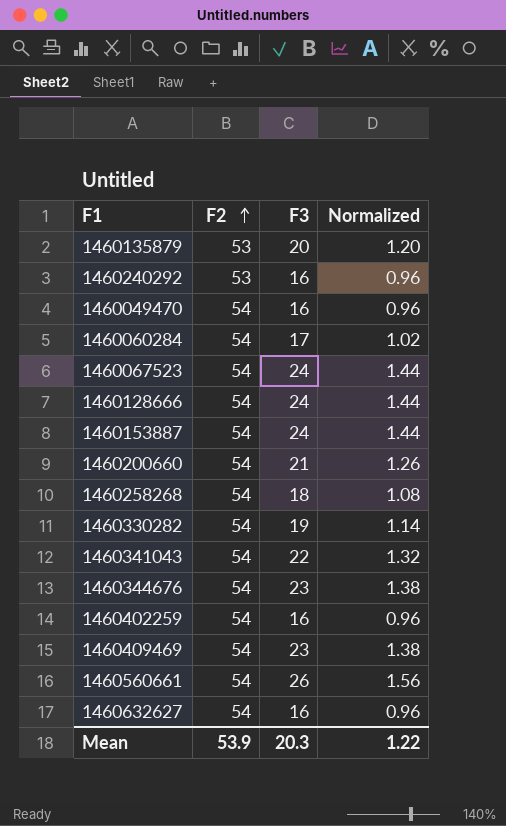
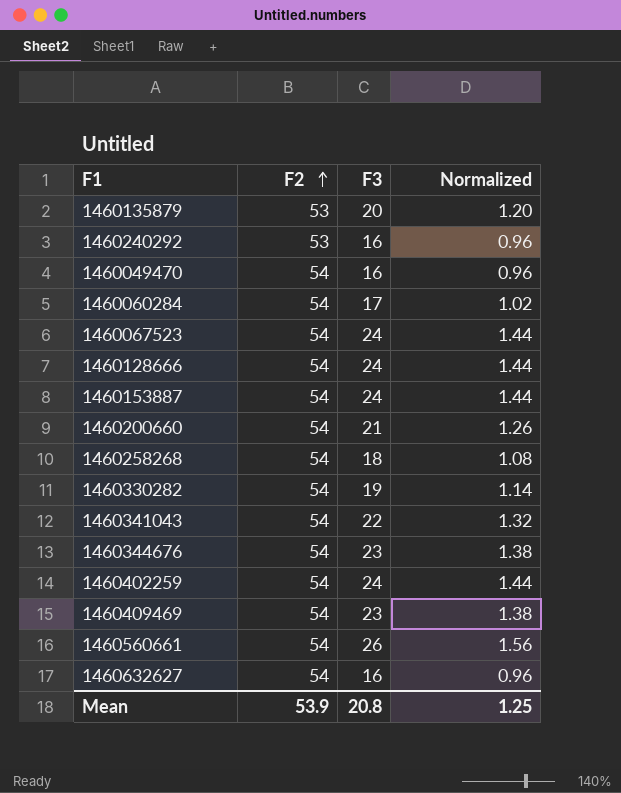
1460402259 | F3: 16 -> 24
1460402259 | Normalized: 0.96 -> 1.44
Mean | F3: 20.3 -> 20.8
Mean | Normalized: 1.22 -> 1.25

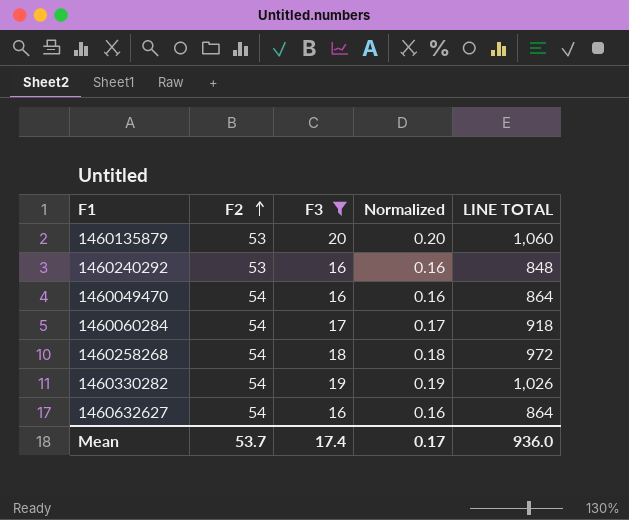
filter: none -> F3 <= 20
column Normalized | formula: [F3] * 0.06 -> [F3] * 0.01
column LINE TOTAL | formula: none -> [F2] * [F3]
Mean | F2: 53.9 -> 53.7
Mean | F3: 20.8 -> 17.4
Mean | Normalized: 1.25 -> 0.17

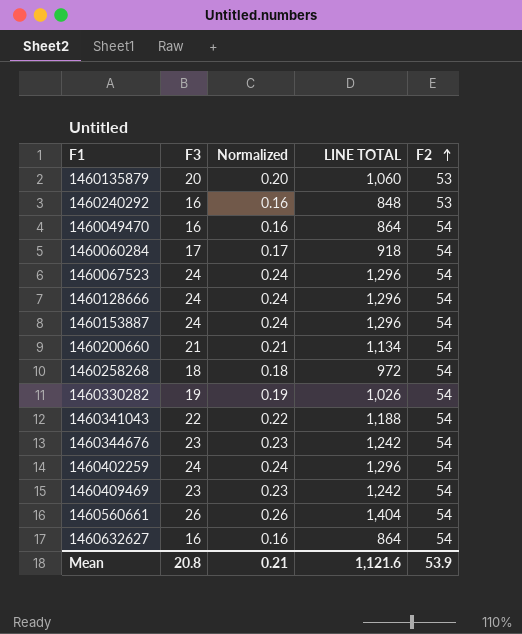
filter: F3 <= 20 -> none
column F2 | position: 2 -> 5
Mean | F3: 17.4 -> 20.8
Mean | Normalized: 0.17 -> 0.21
Mean | LINE TOTAL: 936.0 -> 1,121.6
Mean | F2: 53.7 -> 53.9

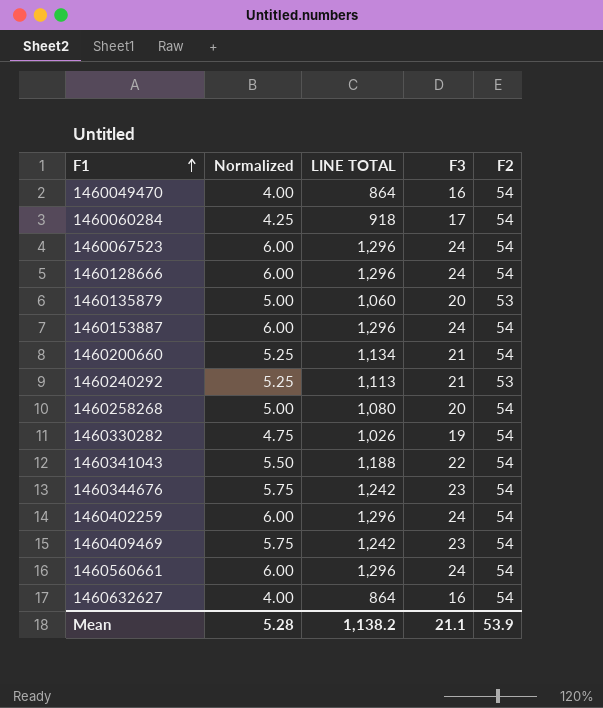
row order: F2 ascending -> F1 ascending
column Normalized | formula: [F3] * 0.01 -> [F3] * 0.25
column F3 | position: 2 -> 4
1460240292 | LINE TOTAL: 848 -> 1,113
1460240292 | F3: 16 -> 21
1460258268 | LINE TOTAL: 972 -> 1,080
1460258268 | F3: 18 -> 20
1460560661 | LINE TOTAL: 1,404 -> 1,296
1460560661 | F3: 26 -> 24
Mean | Normalized: 0.21 -> 5.28
Mean | LINE TOTAL: 1,121.6 -> 1,138.2
Mean | F3: 20.8 -> 21.1

